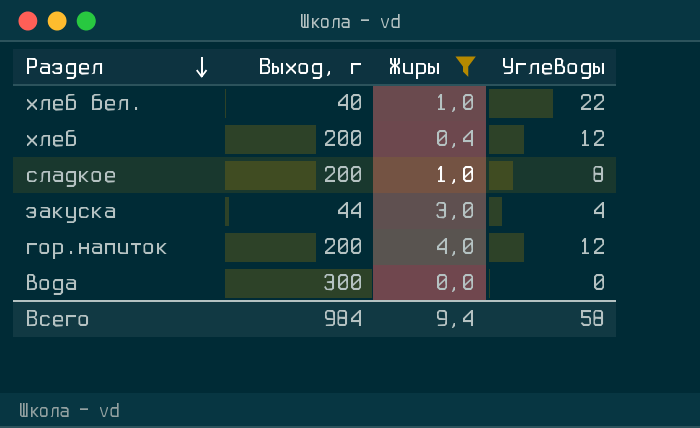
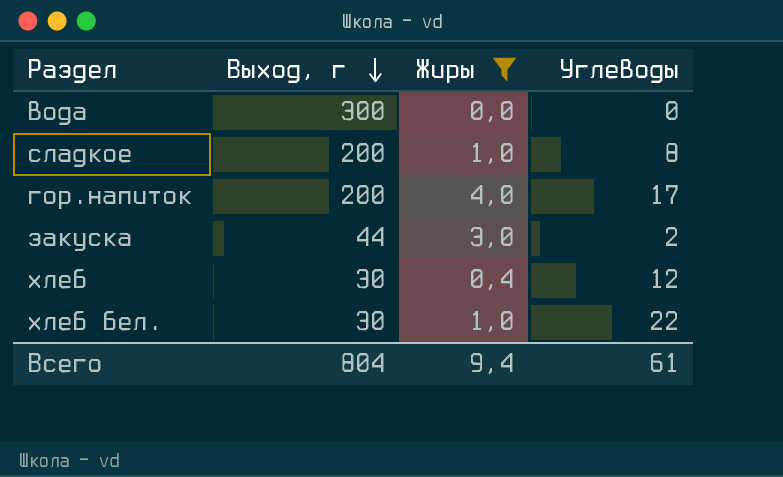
row order: Раздел descending -> Выход, г descending
гор.напиток | Углеводы: 12 -> 17
закуска | Углеводы: 4 -> 2
хлеб | Выход, г: 200 -> 30
хлеб бел. | Выход, г: 40 -> 30
Всего | Выход, г: 984 -> 804
Всего | Углеводы: 58 -> 61

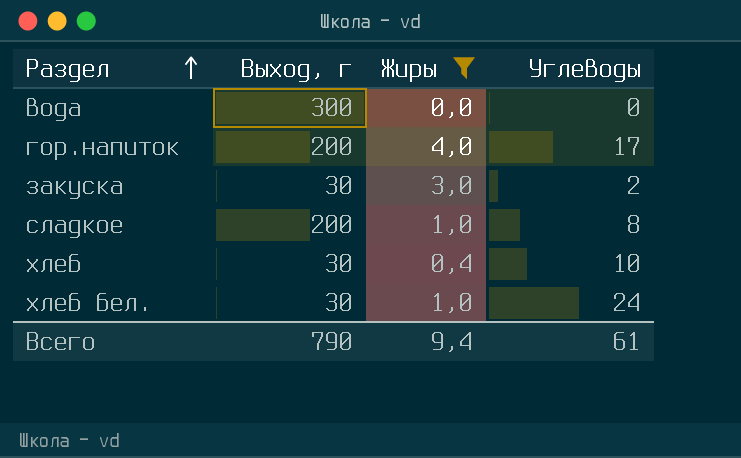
row order: Выход, г descending -> Раздел ascending
закуска | Выход, г: 44 -> 30
хлеб | Углеводы: 12 -> 10
хлеб бел. | Углеводы: 22 -> 24
Всего | Выход, г: 804 -> 790

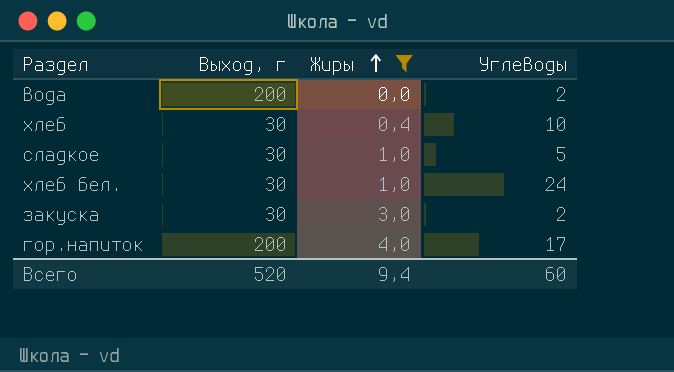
row order: Раздел ascending -> Жиры ascending
вода | Выход, г: 300 -> 200
вода | Углеводы: 0 -> 2
сладкое | Выход, г: 200 -> 30
сладкое | Углеводы: 8 -> 5
Всего | Выход, г: 790 -> 520
Всего | Углеводы: 61 -> 60

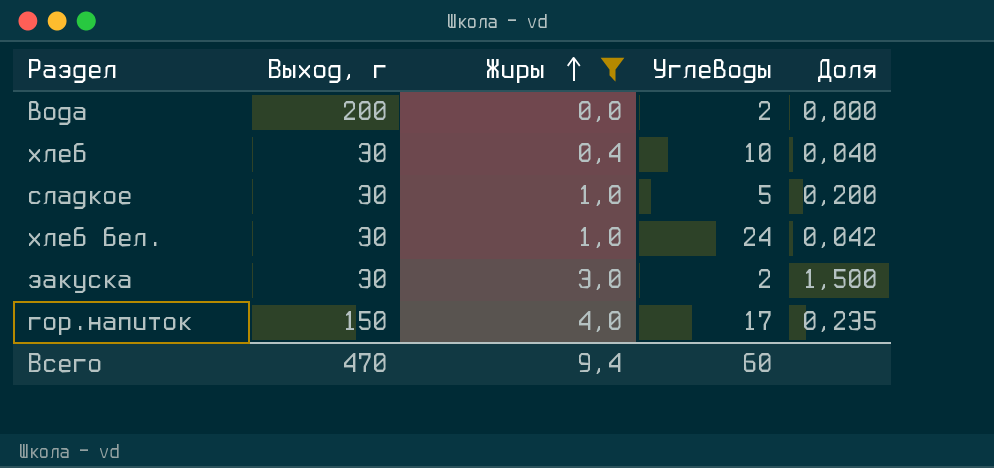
column Доля | formula: none -> [Жиры] / [Углеводы]
гор.напиток | Выход, г: 200 -> 150
Всего | Выход, г: 520 -> 470

